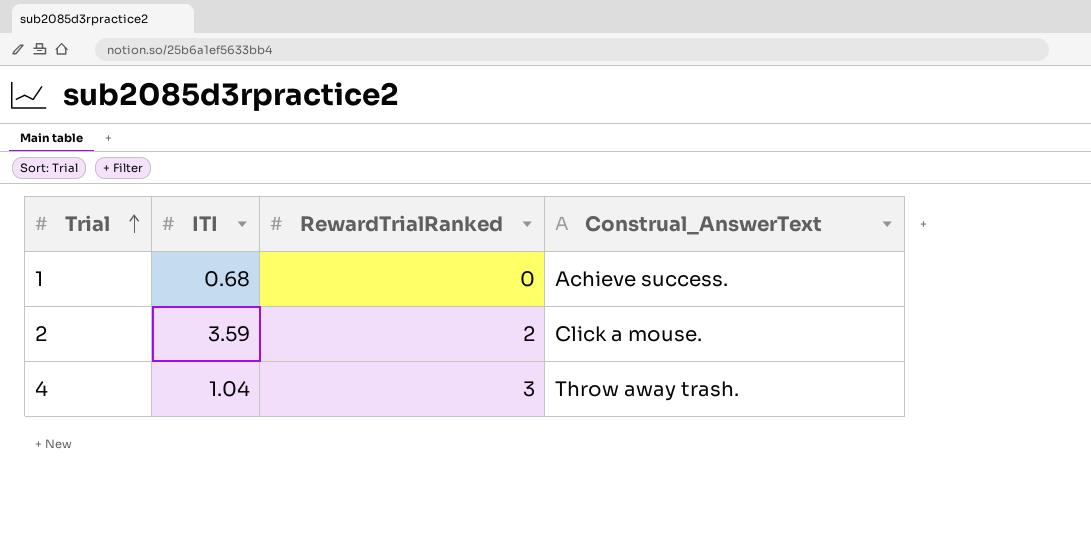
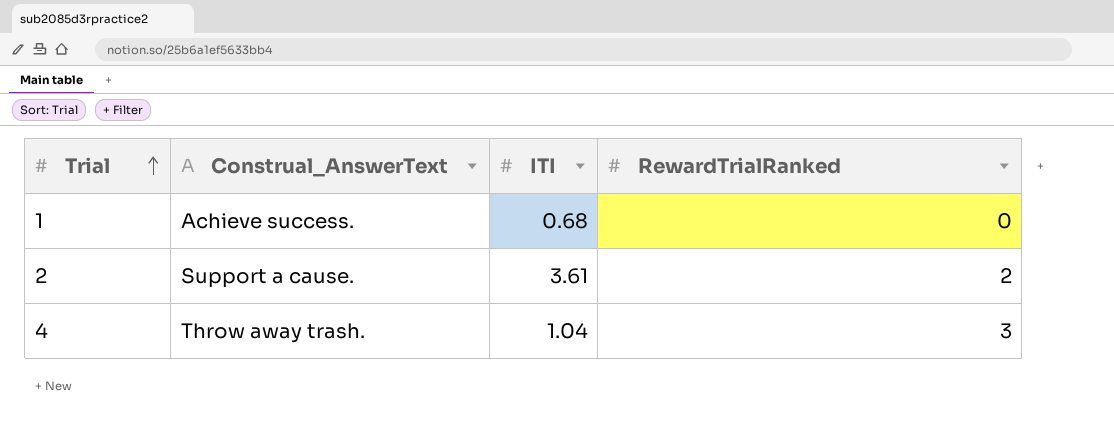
column Construal_AnswerText | position: 4 -> 2
2 | Construal_AnswerText: Click a mouse. -> Support a cause.
2 | ITI: 3.59 -> 3.61

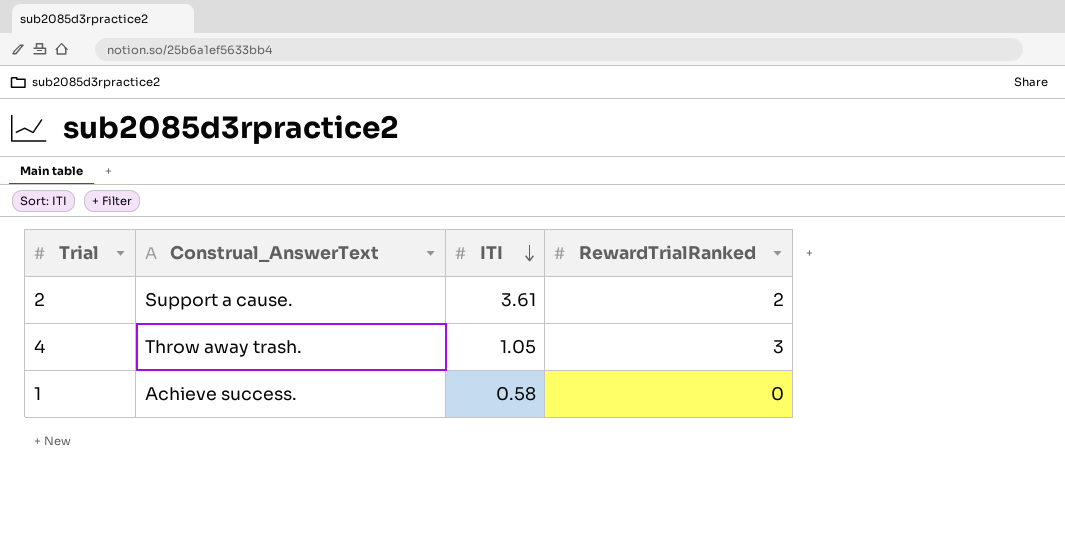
row order: Trial ascending -> ITI descending
4 | ITI: 1.04 -> 1.05
1 | ITI: 0.68 -> 0.58

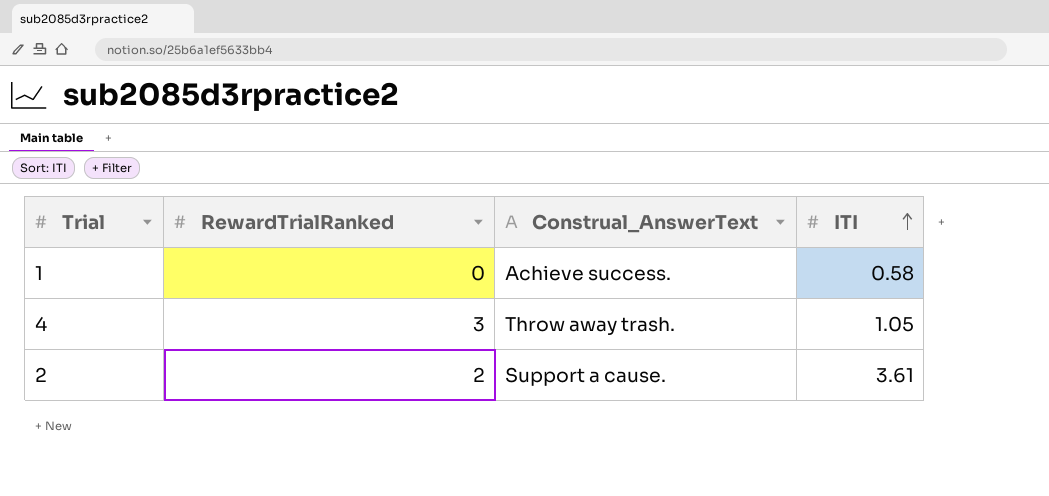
row order: ITI descending -> ITI ascending
column RewardTrialRanked | position: 4 -> 2

